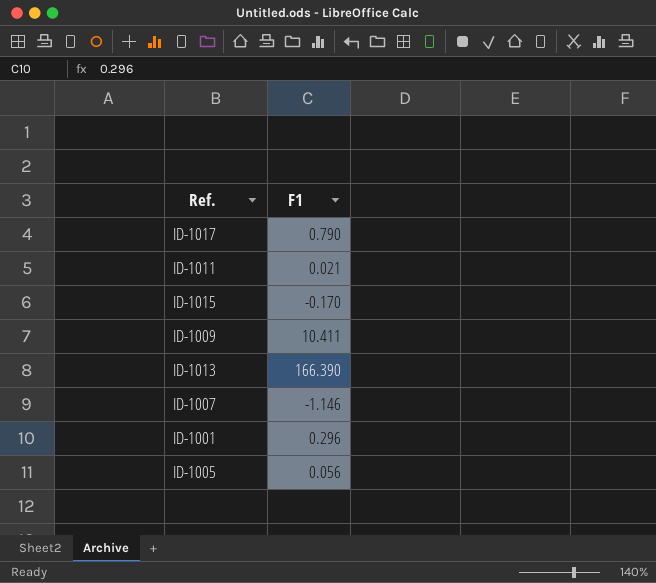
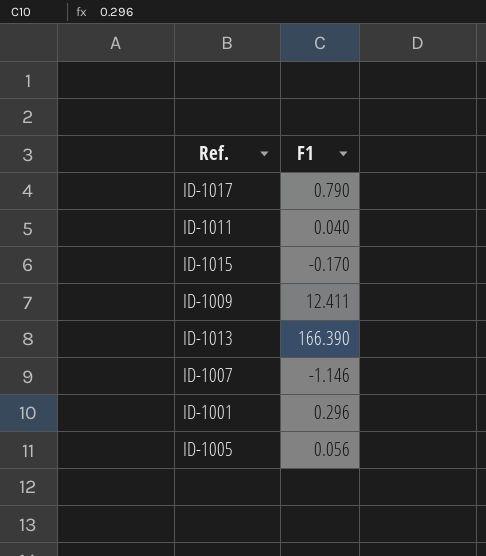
ID-1011 | F1: 0.021 -> 0.040
ID-1009 | F1: 10.411 -> 12.411

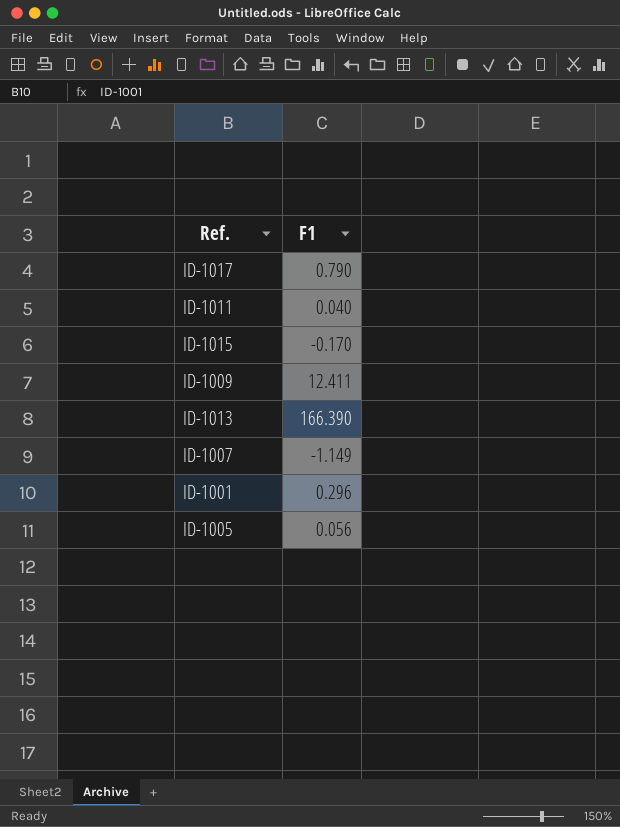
ID-1007 | F1: -1.146 -> -1.149

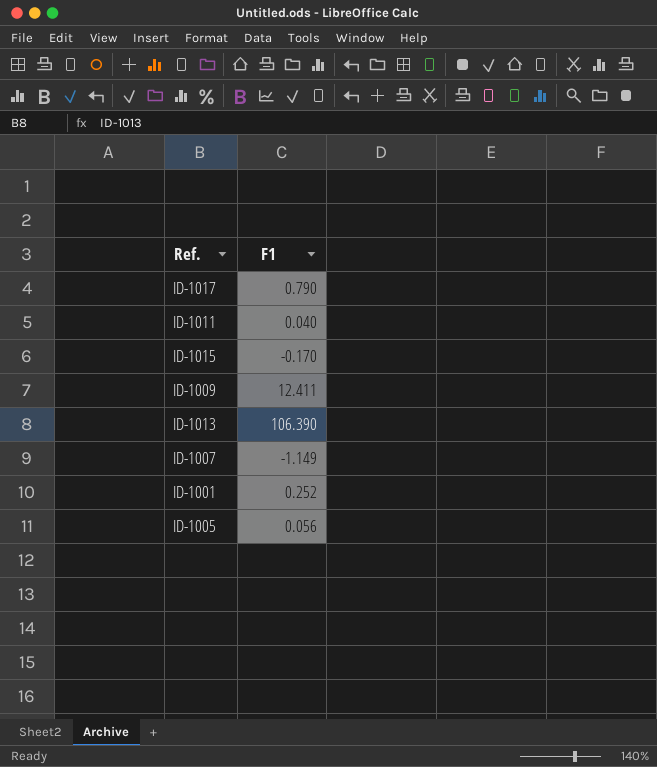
ID-1013 | F1: 166.390 -> 106.390
ID-1001 | F1: 0.296 -> 0.252

